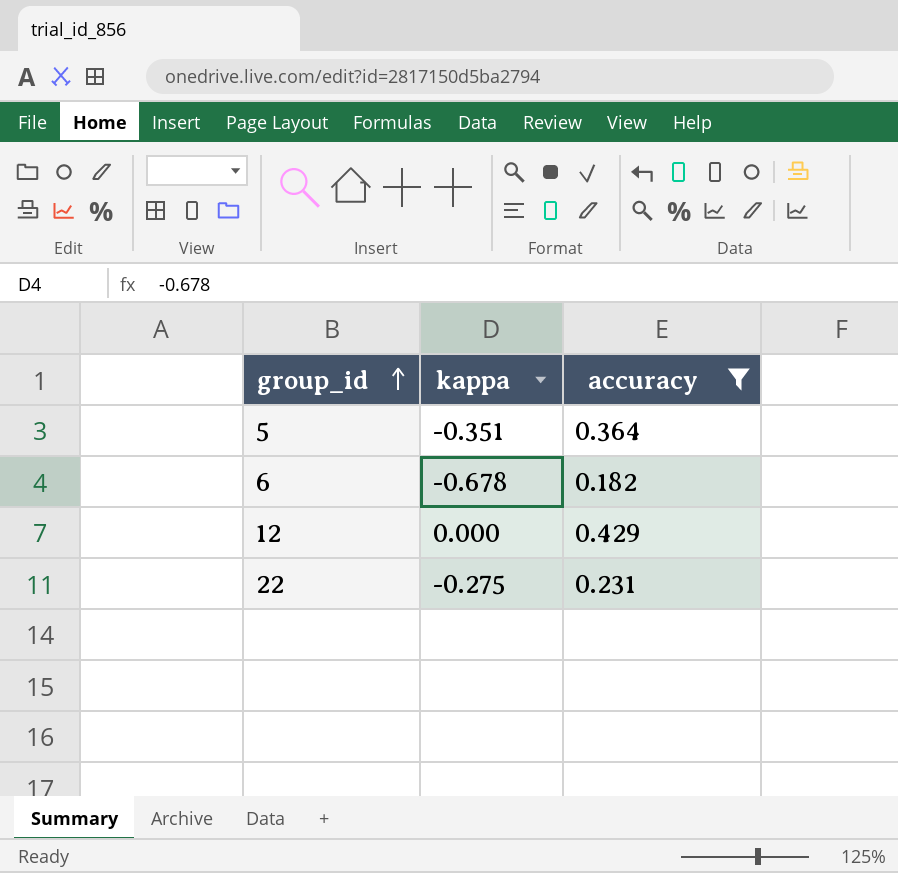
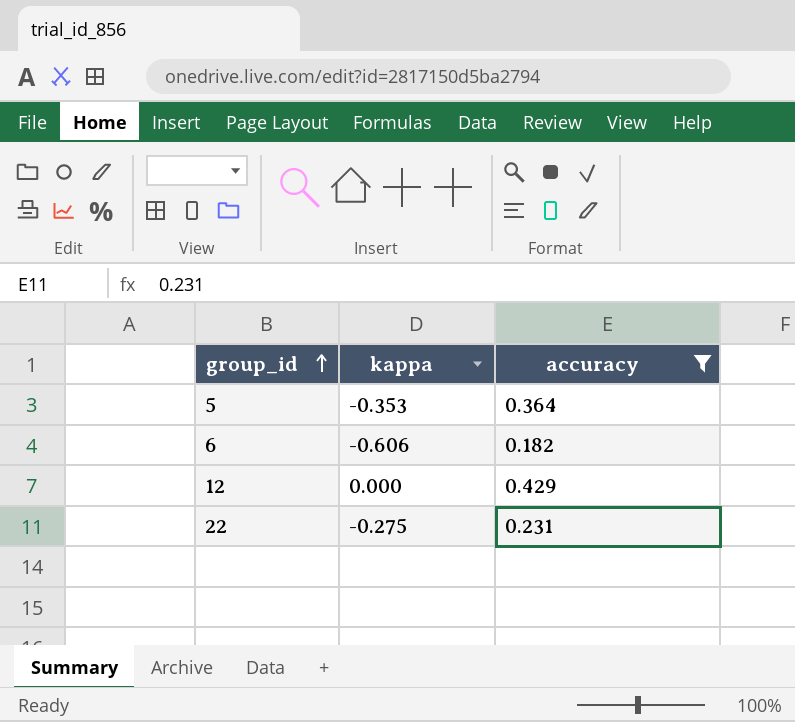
5 | kappa: -0.351 -> -0.353
6 | kappa: -0.678 -> -0.606

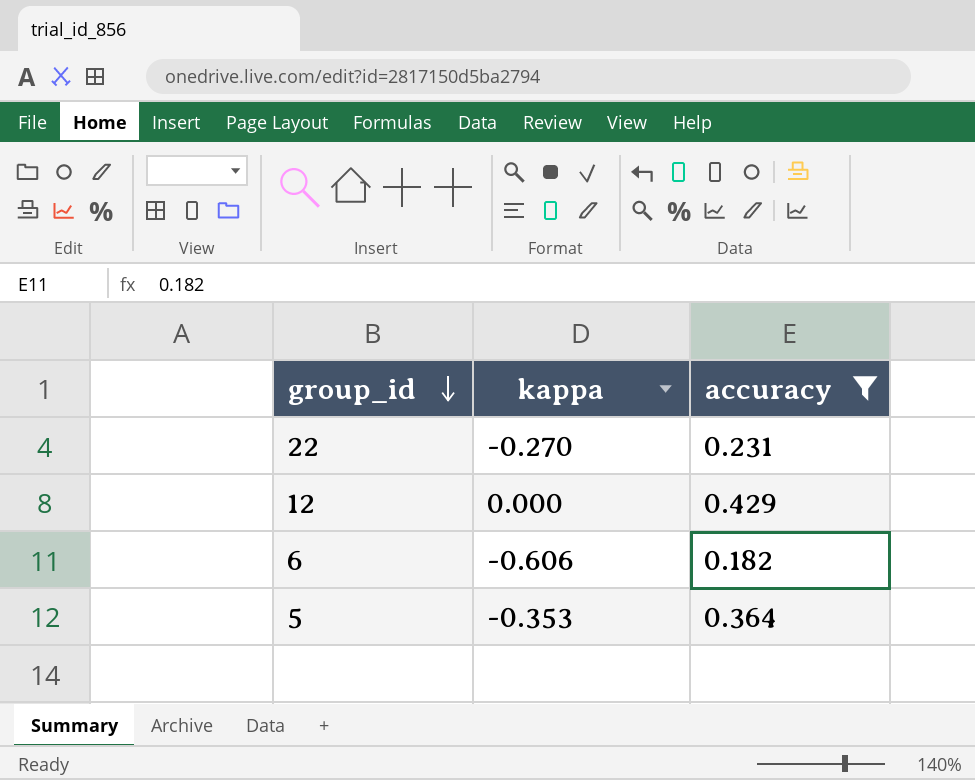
row order: group_id ascending -> group_id descending
22 | kappa: -0.275 -> -0.270

